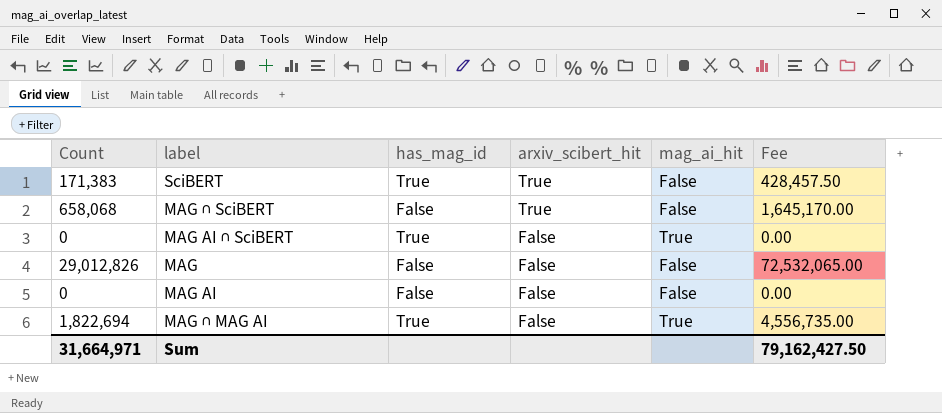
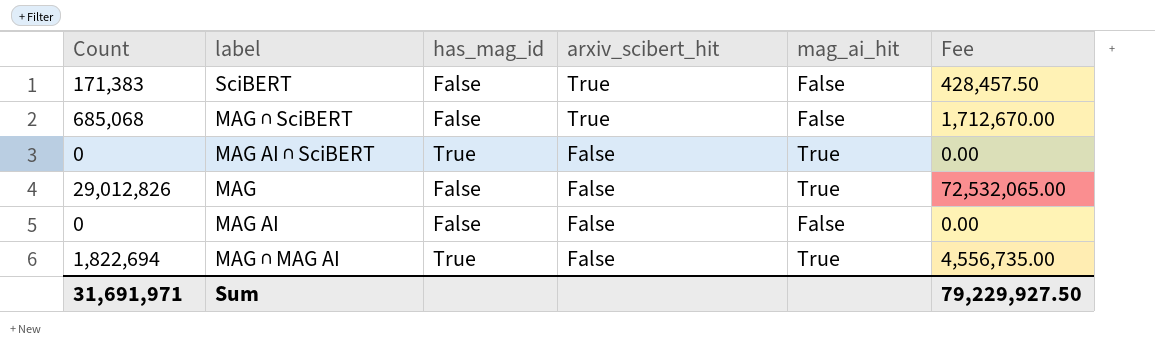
SciBERT | has_mag_id: True -> False
MAG ∩ SciBERT | Count: 658,068 -> 685,068
MAG ∩ SciBERT | Fee: 1,645,170.00 -> 1,712,670.00
MAG | mag_ai_hit: False -> True
Sum | Count: 31,664,971 -> 31,691,971
Sum | Fee: 79,162,427.50 -> 79,229,927.50

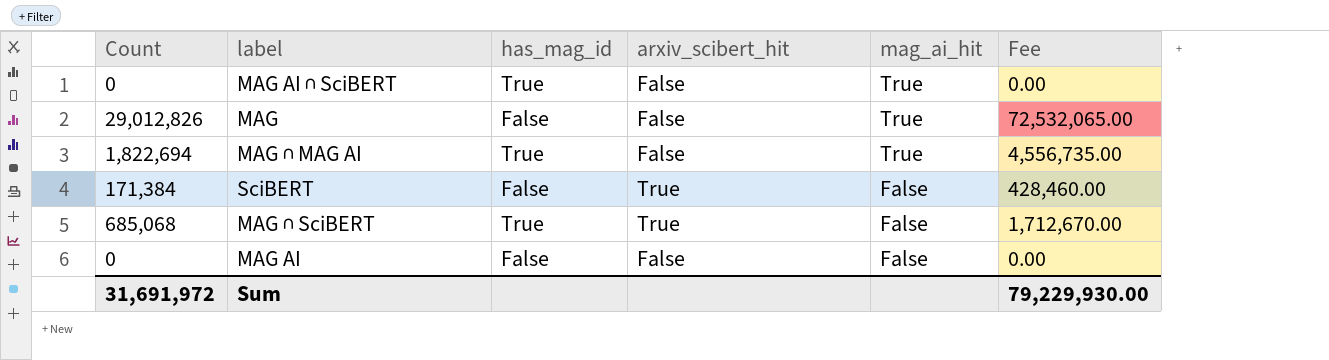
row order: arxiv_scibert_hit descending -> mag_ai_hit descending
SciBERT | Count: 171,383 -> 171,384
SciBERT | Fee: 428,457.50 -> 428,460.00
MAG ∩ SciBERT | has_mag_id: False -> True
Sum | Count: 31,691,971 -> 31,691,972
Sum | Fee: 79,229,927.50 -> 79,229,930.00

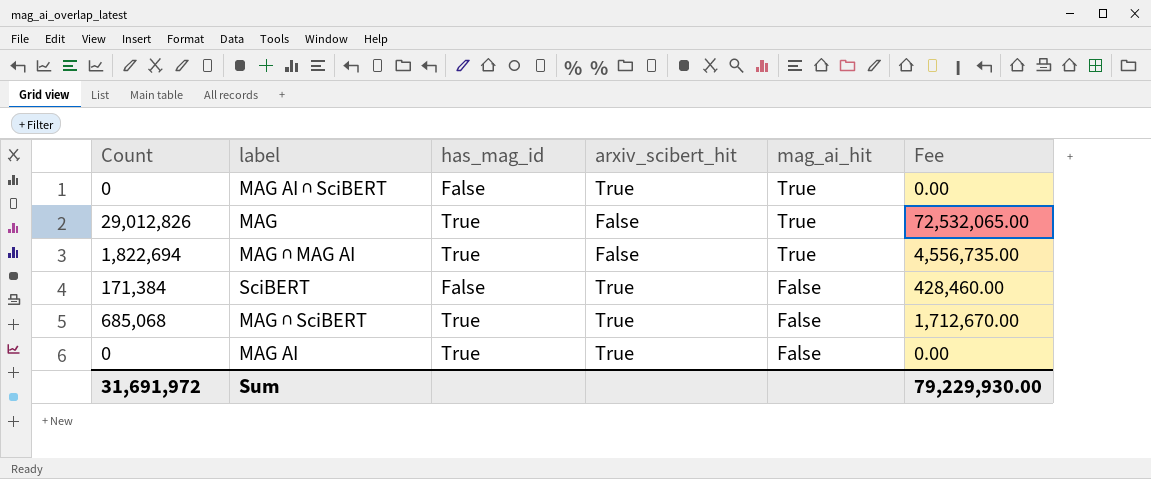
MAG AI ∩ SciBERT | has_mag_id: True -> False
MAG AI ∩ SciBERT | arxiv_scibert_hit: False -> True
MAG | has_mag_id: False -> True
MAG AI | has_mag_id: False -> True
MAG AI | arxiv_scibert_hit: False -> True

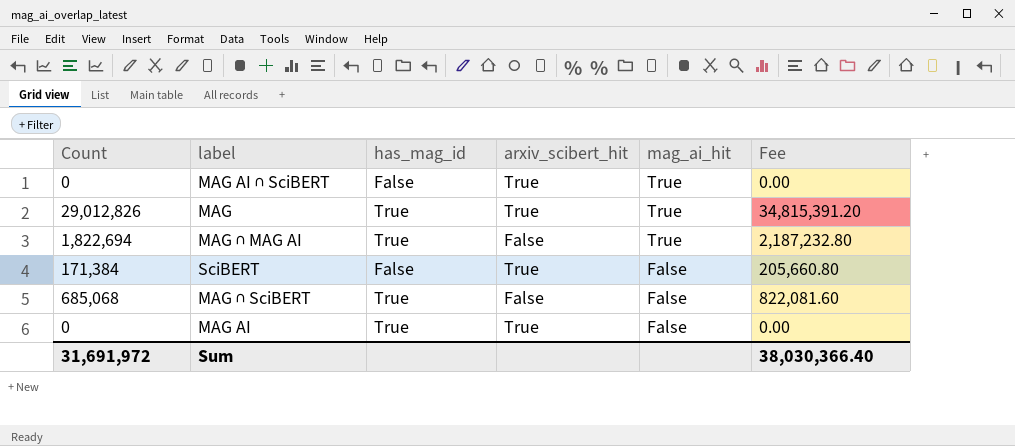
column Fee | formula: [Count] * 2.5 -> [Count] * 1.2
MAG | arxiv_scibert_hit: False -> True
MAG ∩ SciBERT | arxiv_scibert_hit: True -> False
Sum | Fee: 79,229,930.00 -> 38,030,366.40

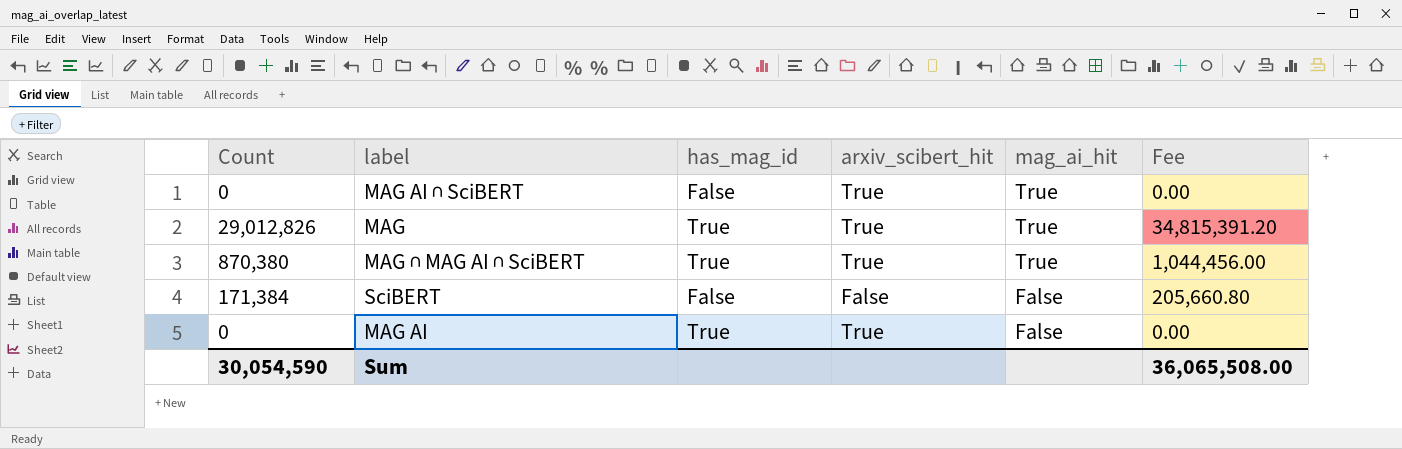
row MAG ∩ MAG AI: 1,822,694 | True | False | True | 2,187,232.80 -> none
row MAG ∩ SciBERT: 685,068 | True | False | False | 822,081.60 -> none
row MAG ∩ MAG AI ∩ SciBERT: none -> 870,380 | True | True | True | 1,044,456.00
SciBERT | arxiv_scibert_hit: True -> False
Sum | Count: 31,691,972 -> 30,054,590
Sum | Fee: 38,030,366.40 -> 36,065,508.00

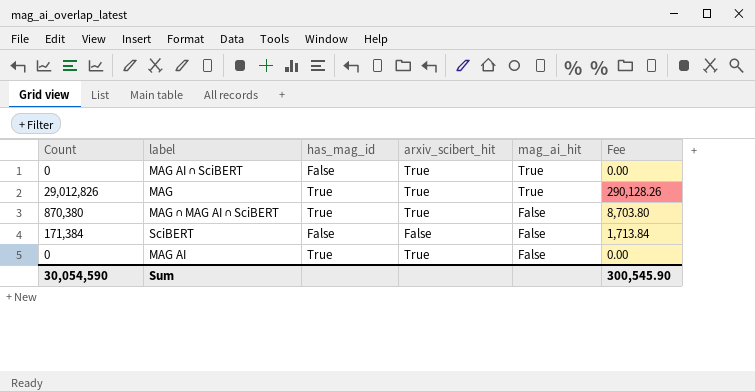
column Fee | formula: [Count] * 1.2 -> [Count] * 0.01
MAG ∩ MAG AI ∩ SciBERT | mag_ai_hit: True -> False
Sum | Fee: 36,065,508.00 -> 300,545.90

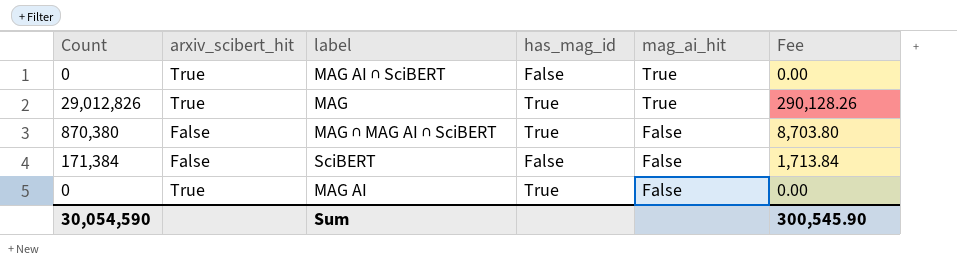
column arxiv_scibert_hit | position: 4 -> 2
MAG ∩ MAG AI ∩ SciBERT | arxiv_scibert_hit: True -> False

